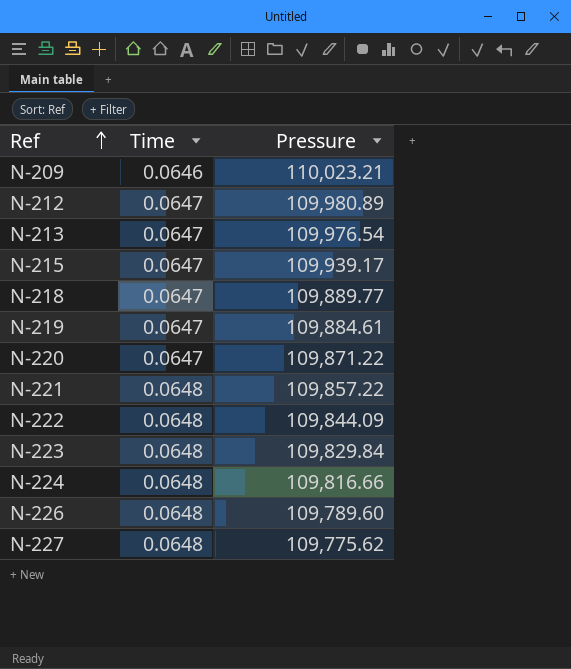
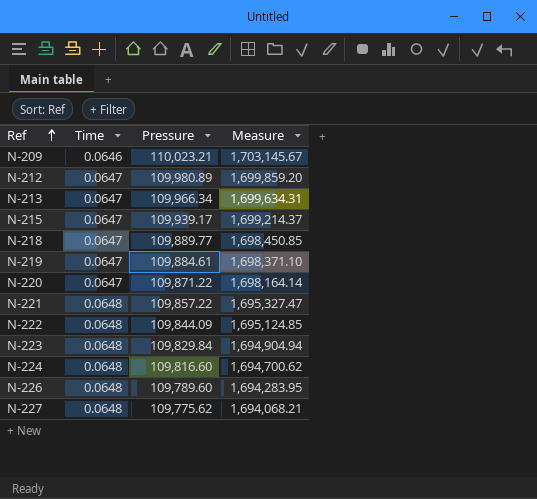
column Measure | formula: none -> [Pressure] / [Time]
N-213 | Pressure: 109,976.54 -> 109,966.34
N-224 | Pressure: 109,816.66 -> 109,816.60

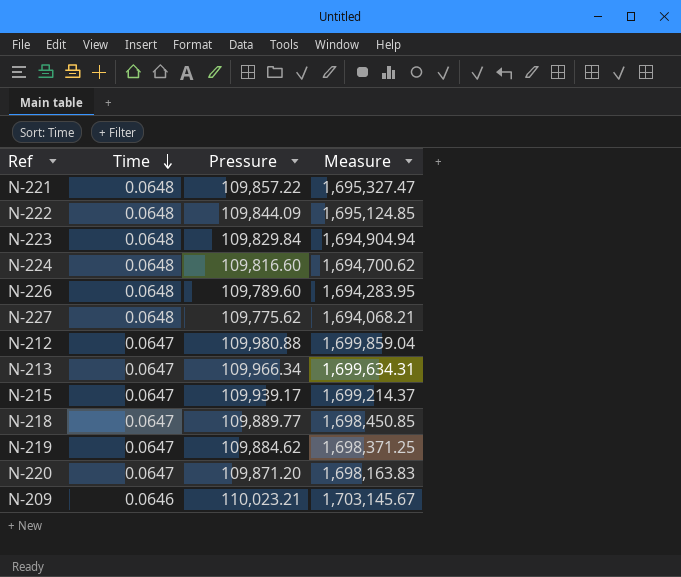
row order: Ref ascending -> Time descending
N-212 | Pressure: 109,980.89 -> 109,980.88
N-212 | Measure: 1,699,859.20 -> 1,699,859.04
N-219 | Pressure: 109,884.61 -> 109,884.62
N-219 | Measure: 1,698,371.10 -> 1,698,371.25
N-220 | Pressure: 109,871.22 -> 109,871.20
N-220 | Measure: 1,698,164.14 -> 1,698,163.83

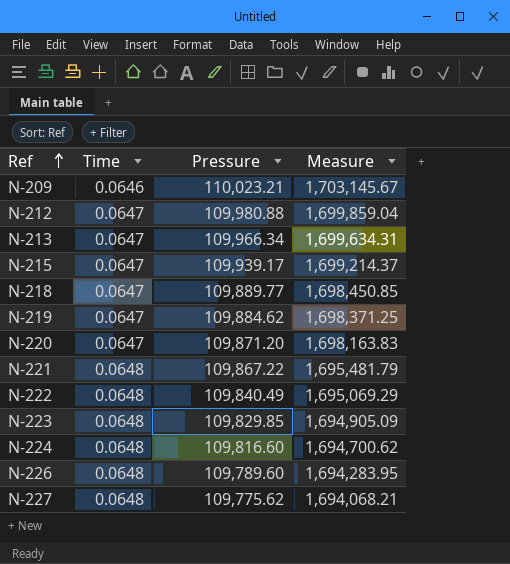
row order: Time descending -> Ref ascending
N-221 | Pressure: 109,857.22 -> 109,867.22
N-221 | Measure: 1,695,327.47 -> 1,695,481.79
N-222 | Pressure: 109,844.09 -> 109,840.49
N-222 | Measure: 1,695,124.85 -> 1,695,069.29
N-223 | Pressure: 109,829.84 -> 109,829.85
N-223 | Measure: 1,694,904.94 -> 1,694,905.09

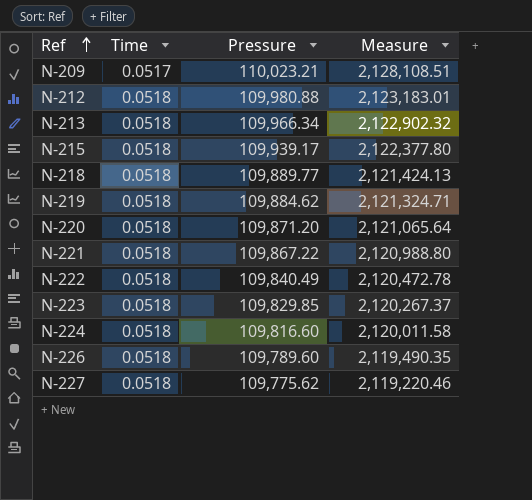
N-209 | Time: 0.0646 -> 0.0517
N-209 | Measure: 1,703,145.67 -> 2,128,108.51
N-212 | Time: 0.0647 -> 0.0518
N-212 | Measure: 1,699,859.04 -> 2,123,183.01
N-213 | Time: 0.0647 -> 0.0518
N-213 | Measure: 1,699,634.31 -> 2,122,902.32
N-215 | Time: 0.0647 -> 0.0518
N-215 | Measure: 1,699,214.37 -> 2,122,377.80
N-218 | Time: 0.0647 -> 0.0518
N-218 | Measure: 1,698,450.85 -> 2,121,424.13
N-219 | Time: 0.0647 -> 0.0518
N-219 | Measure: 1,698,371.25 -> 2,121,324.71
N-220 | Time: 0.0647 -> 0.0518
N-220 | Measure: 1,698,163.83 -> 2,121,065.64
N-221 | Time: 0.0648 -> 0.0518
N-221 | Measure: 1,695,481.79 -> 2,120,988.80
N-222 | Time: 0.0648 -> 0.0518
N-222 | Measure: 1,695,069.29 -> 2,120,472.78
N-223 | Time: 0.0648 -> 0.0518
N-223 | Measure: 1,694,905.09 -> 2,120,267.37
N-224 | Time: 0.0648 -> 0.0518
N-224 | Measure: 1,694,700.62 -> 2,120,011.58
N-226 | Time: 0.0648 -> 0.0518
N-226 | Measure: 1,694,283.95 -> 2,119,490.35
N-227 | Time: 0.0648 -> 0.0518
N-227 | Measure: 1,694,068.21 -> 2,119,220.46

